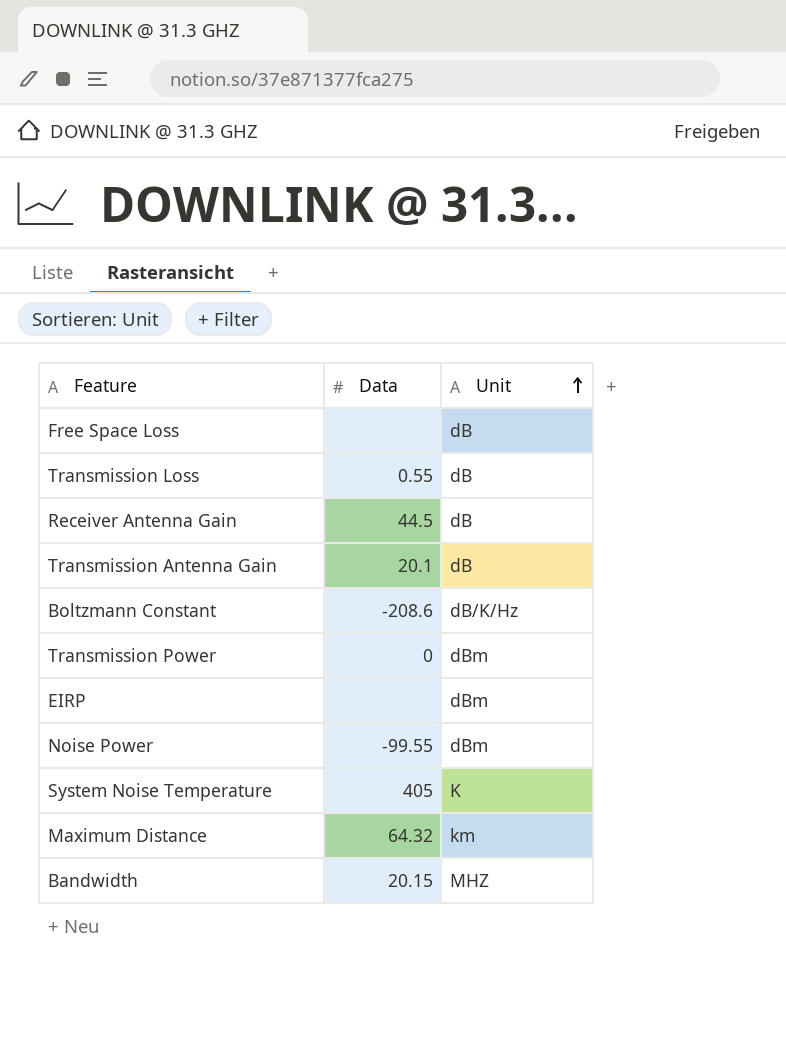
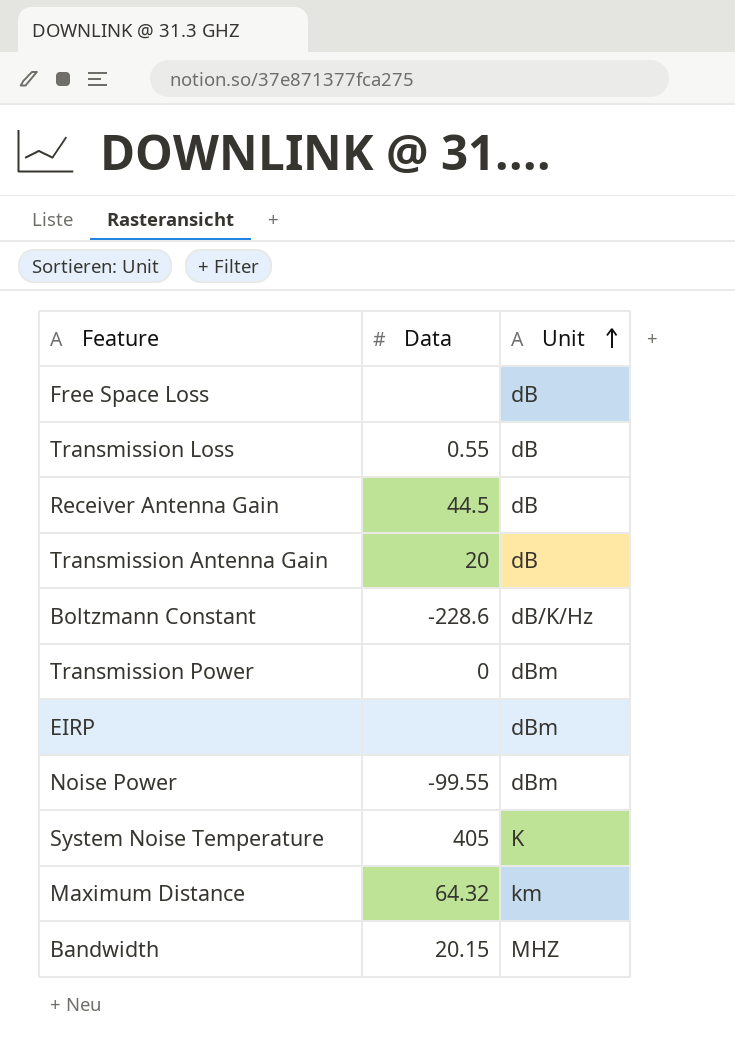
Transmission Antenna Gain | Data: 20.1 -> 20
Boltzmann Constant | Data: -208.6 -> -228.6

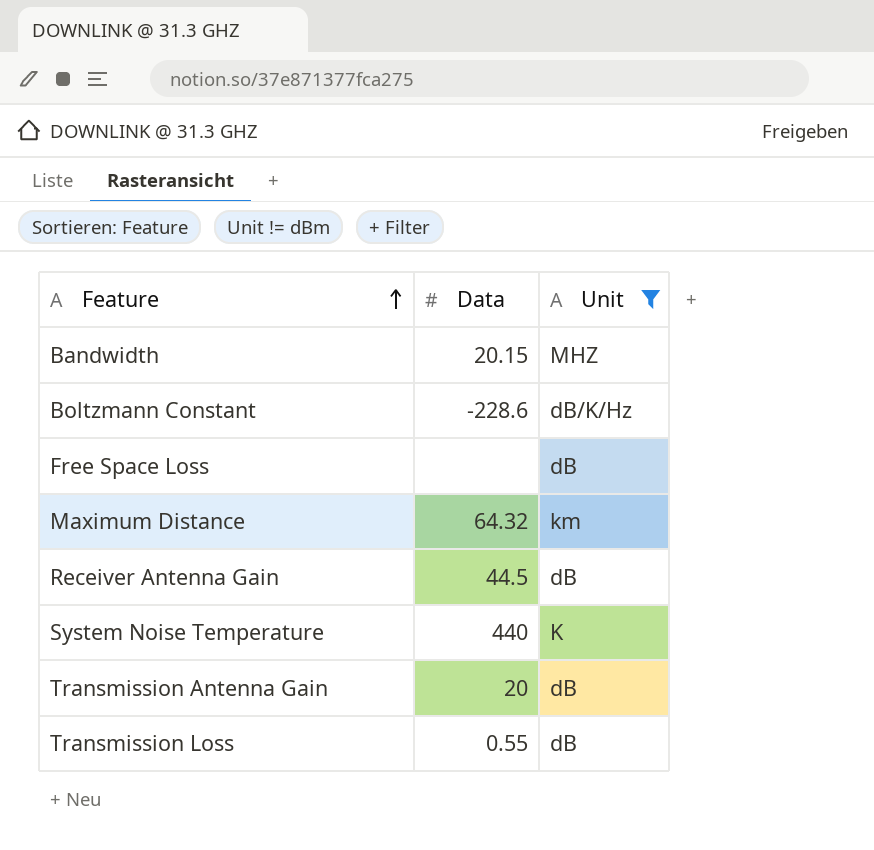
filter: none -> Unit != dBm
row order: Unit ascending -> Feature ascending
System Noise Temperature | Data: 405 -> 440

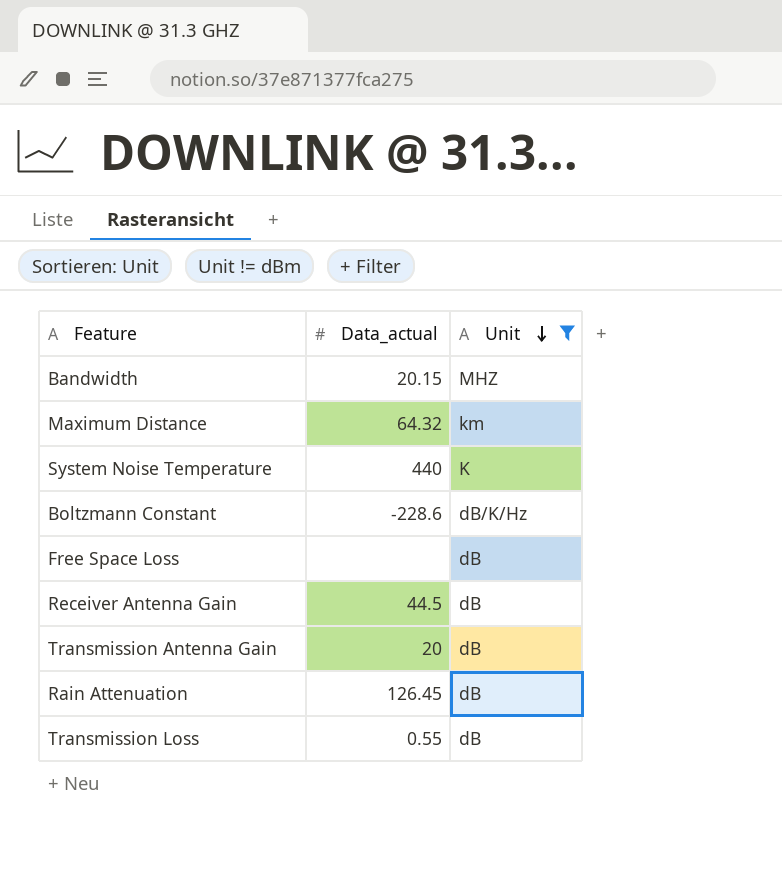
row order: Feature ascending -> Unit descending
column name: Data -> Data_actual
row Rain Attenuation: none -> 126.45 | dB

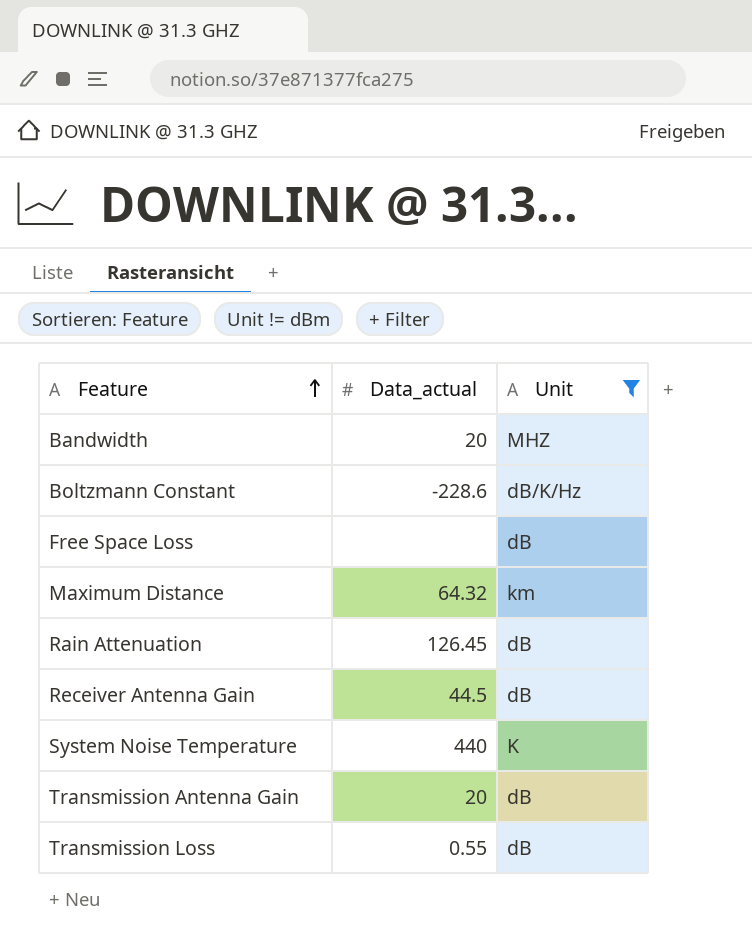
row order: Unit descending -> Feature ascending
Bandwidth | Data_actual: 20.15 -> 20

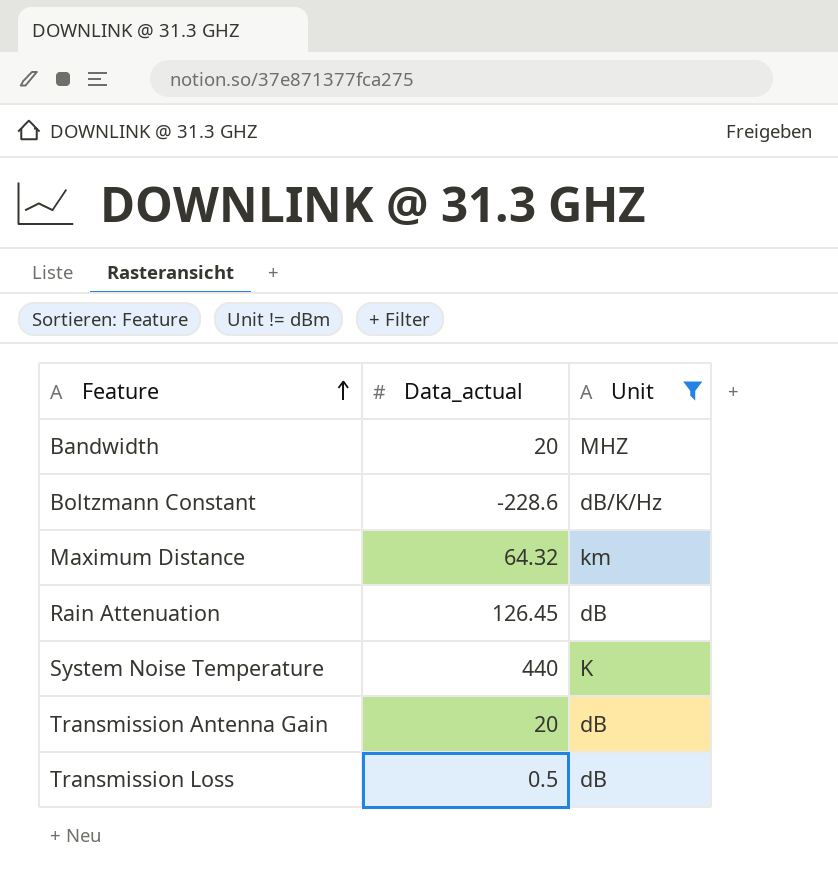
row Free Space Loss: none | dB -> none
row Receiver Antenna Gain: 44.5 | dB -> none
Transmission Loss | Data_actual: 0.55 -> 0.5

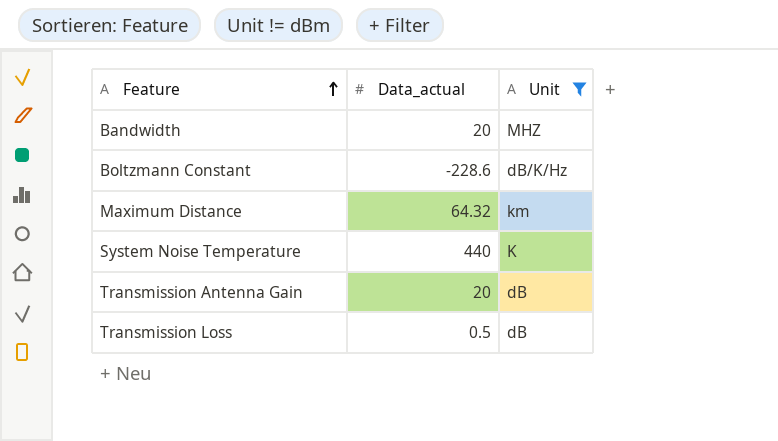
row Rain Attenuation: 126.45 | dB -> none

